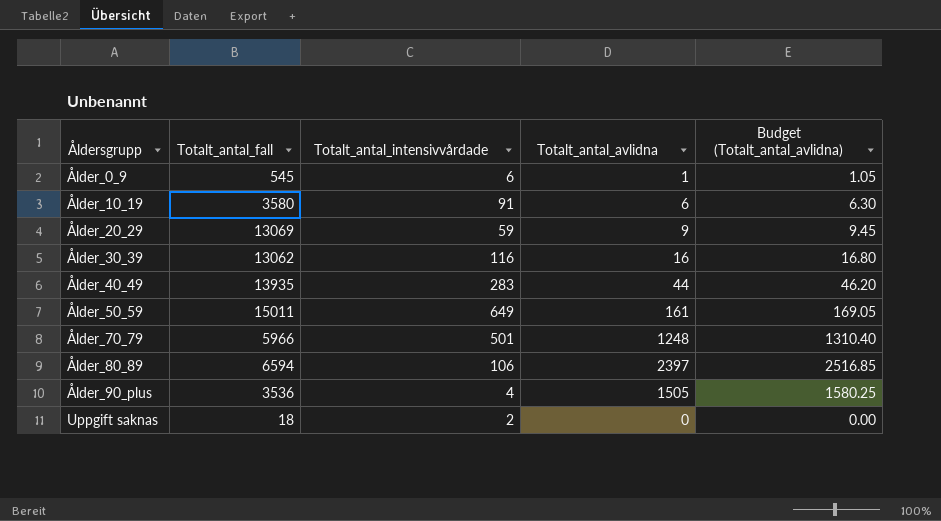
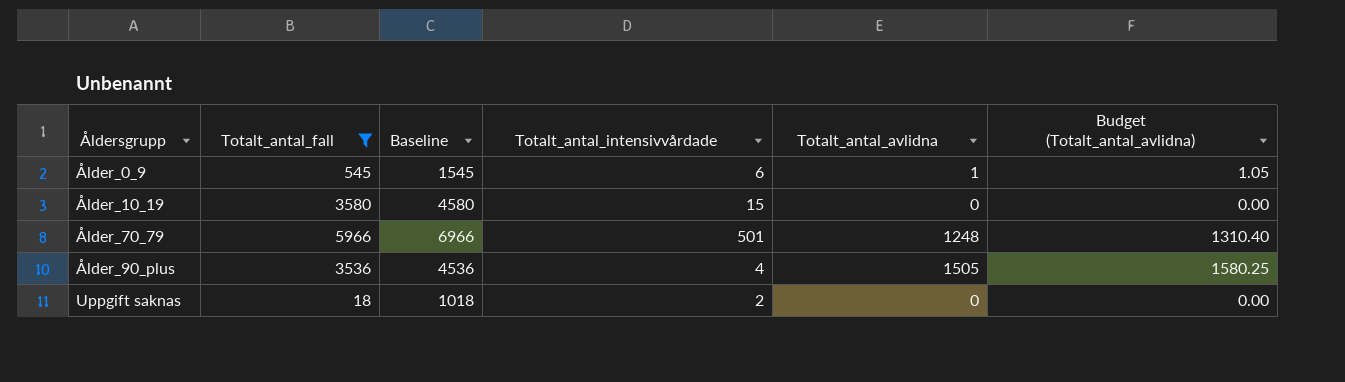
filter: none -> Totalt_antal_fall <= 5966
column Baseline | formula: none -> [Totalt_antal_fall] + 1000
Ålder_10_19 | Totalt_antal_intensivvårdade: 91 -> 15
Ålder_10_19 | Totalt_antal_avlidna: 6 -> 0
Ålder_10_19 | Budget (Totalt_antal_avlidna): 6.30 -> 0.00

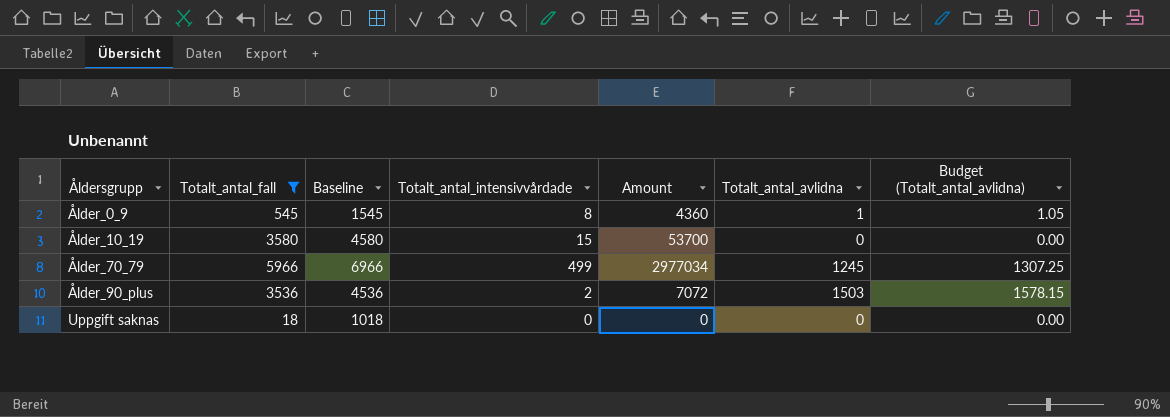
column Amount | formula: none -> [Totalt_antal_fall] * [Totalt_antal_intensivvårdade]
Ålder_0_9 | Totalt_antal_intensivvårdade: 6 -> 8
Ålder_70_79 | Totalt_antal_intensivvårdade: 501 -> 499
Ålder_70_79 | Totalt_antal_avlidna: 1248 -> 1245
Ålder_70_79 | Budget (Totalt_antal_avlidna): 1310.40 -> 1307.25
Ålder_90_plus | Totalt_antal_intensivvårdade: 4 -> 2
Ålder_90_plus | Totalt_antal_avlidna: 1505 -> 1503
Ålder_90_plus | Budget (Totalt_antal_avlidna): 1580.25 -> 1578.15
Uppgift saknas | Totalt_antal_intensivvårdade: 2 -> 0

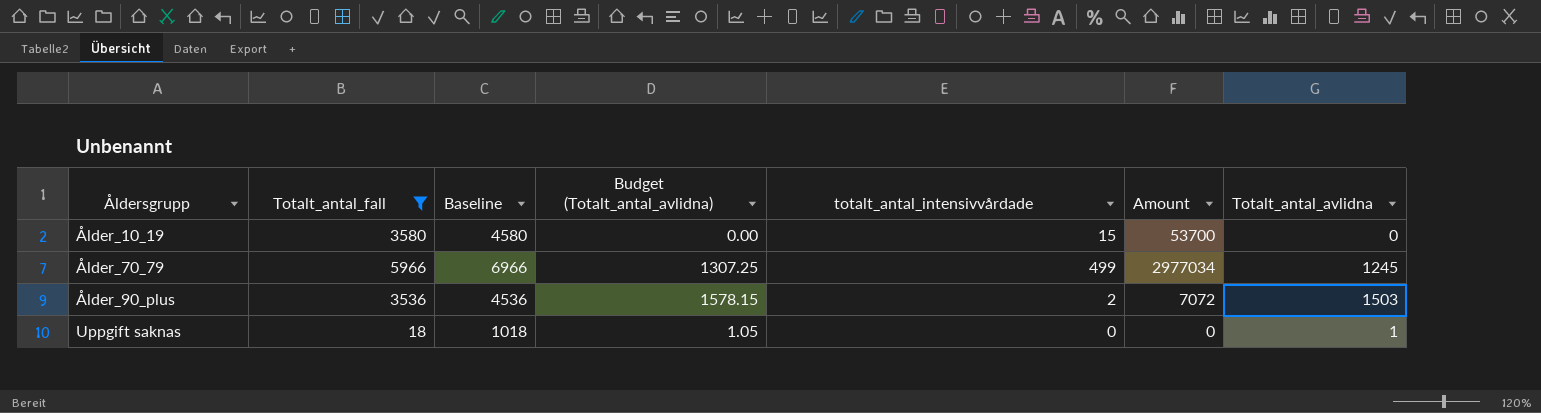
column Budget (Totalt_antal_avlidna) | position: 7 -> 4
column name: Totalt_antal_intensivvårdade -> totalt_antal_intensivvårdade
row Ålder_0_9: 545 | 1545 | 8 | 4360 | 1 | 1.05 -> none
Uppgift saknas | Budget (Totalt_antal_avlidna): 0.00 -> 1.05
Uppgift saknas | Totalt_antal_avlidna: 0 -> 1

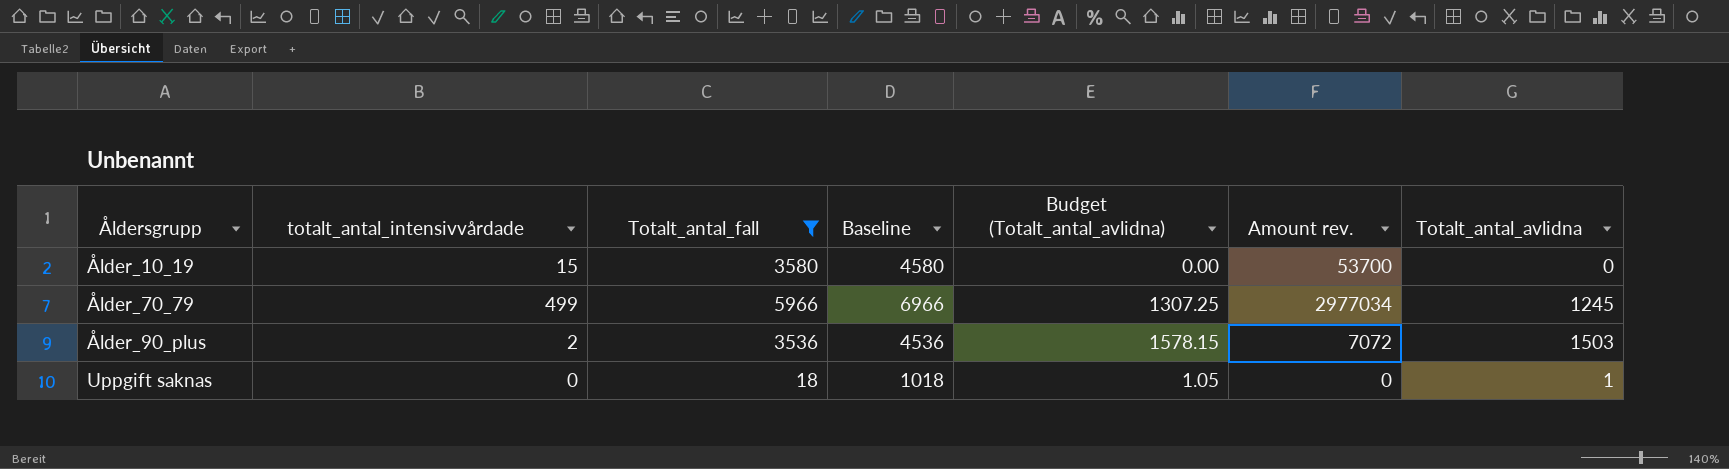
column totalt_antal_intensivvårdade | position: 5 -> 2
column name: Amount -> Amount rev.

